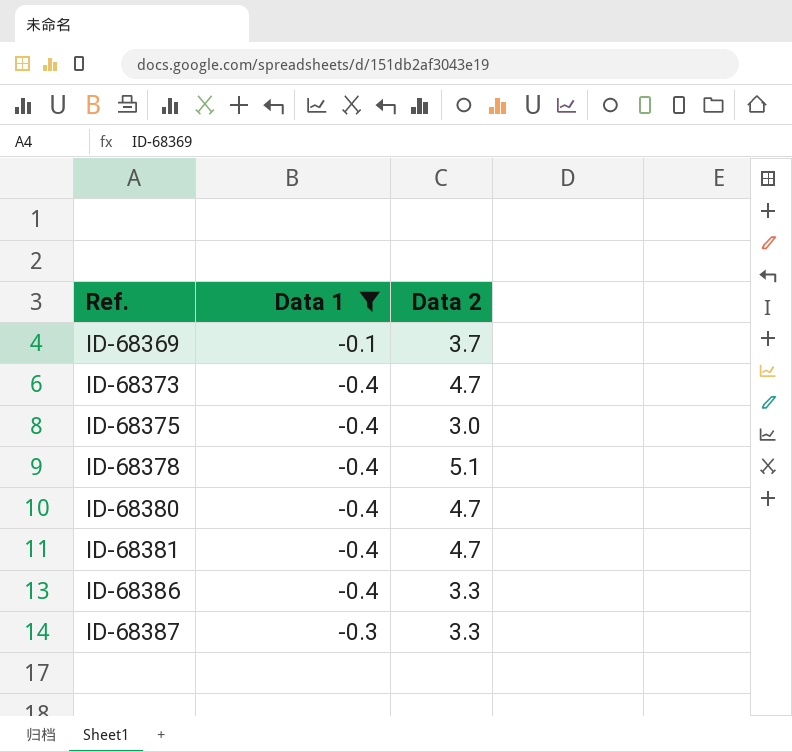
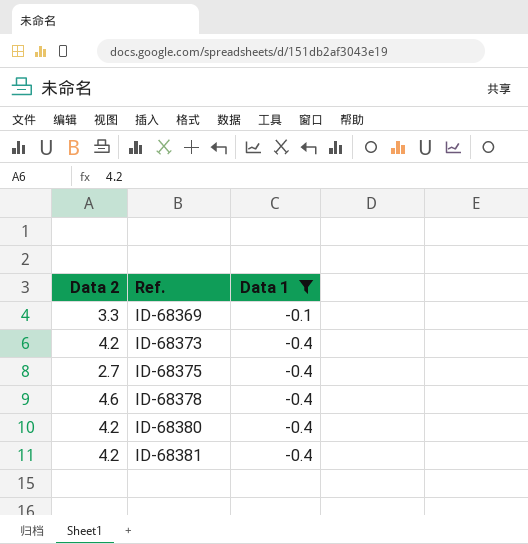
column Data 2 | position: 3 -> 1
row ID-68386: -0.4 | 3.3 -> none
row ID-68387: -0.3 | 3.3 -> none
ID-68369 | Data 2: 3.7 -> 3.3
ID-68373 | Data 2: 4.7 -> 4.2
ID-68375 | Data 2: 3.0 -> 2.7
ID-68378 | Data 2: 5.1 -> 4.6
ID-68380 | Data 2: 4.7 -> 4.2
ID-68381 | Data 2: 4.7 -> 4.2

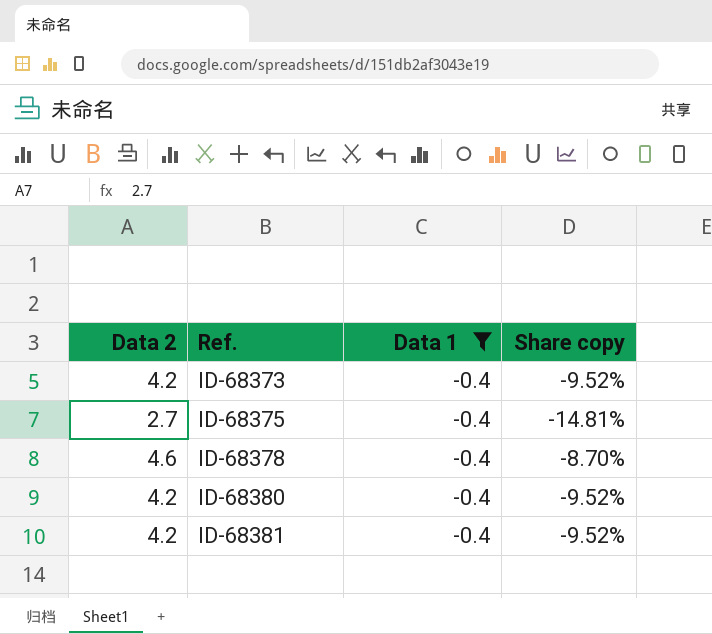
column Share copy | formula: none -> [Data 1] / [Data 2]
row ID-68369: 3.3 | -0.1 -> none

